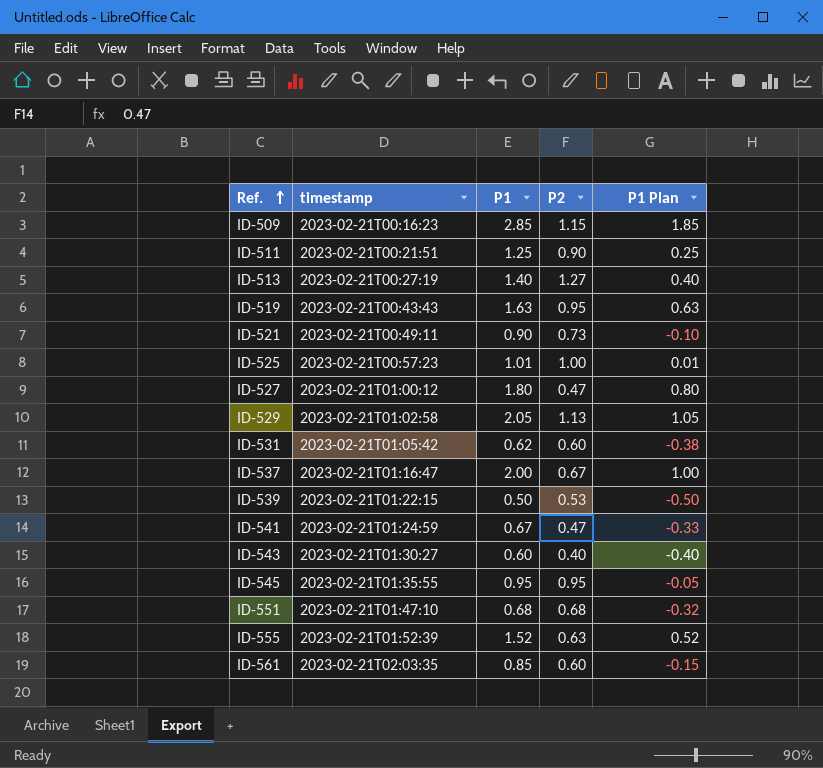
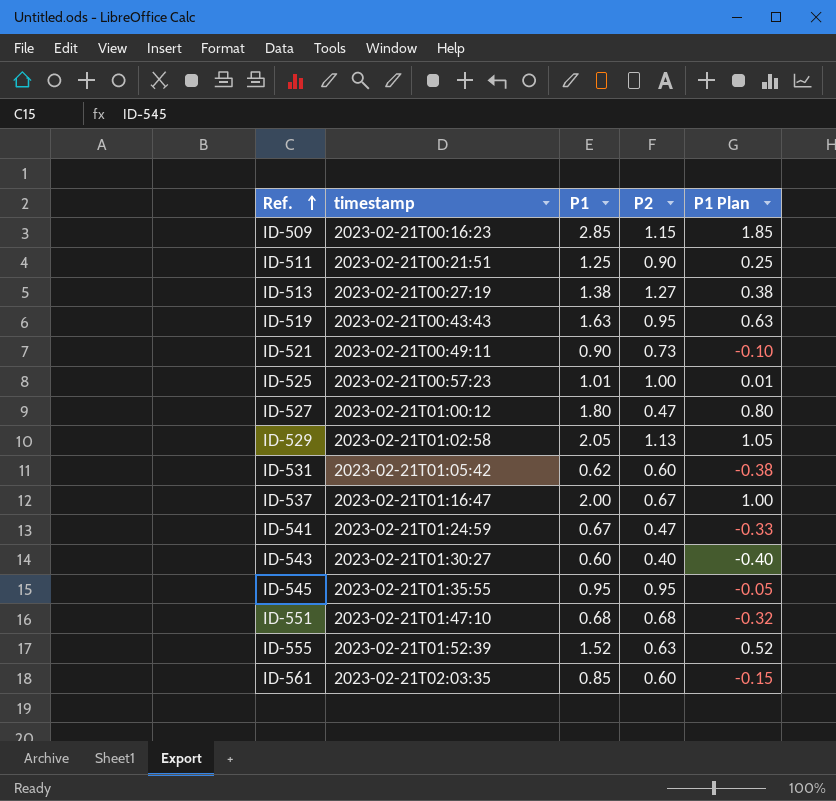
row ID-539: 2023-02-21T01:22:15 | 0.50 | 0.53 | -0.50 -> none
ID-513 | P1: 1.40 -> 1.38
ID-513 | P1 Plan: 0.40 -> 0.38

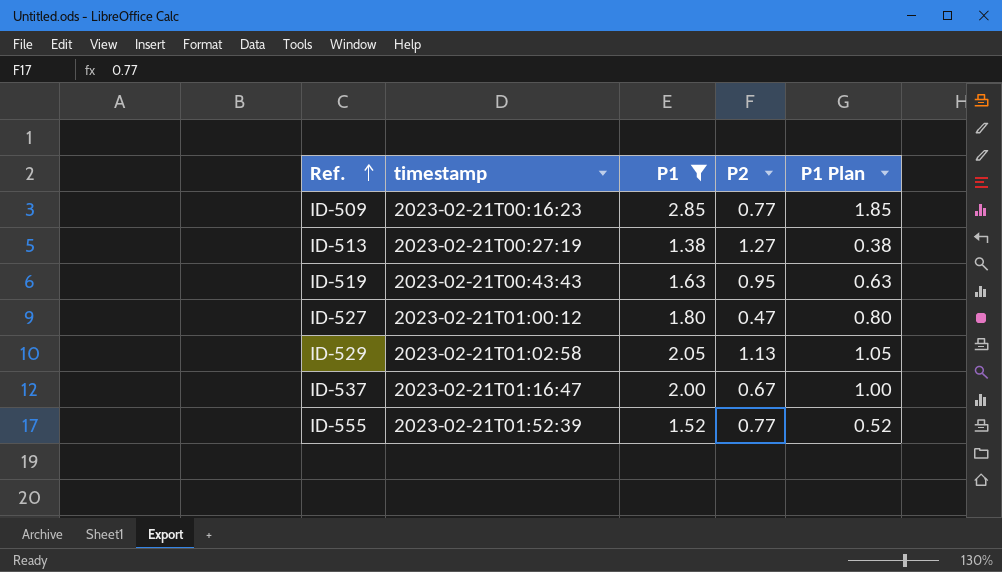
filter: none -> P1 >= 1.38
ID-509 | P2: 1.15 -> 0.77
ID-555 | P2: 0.63 -> 0.77

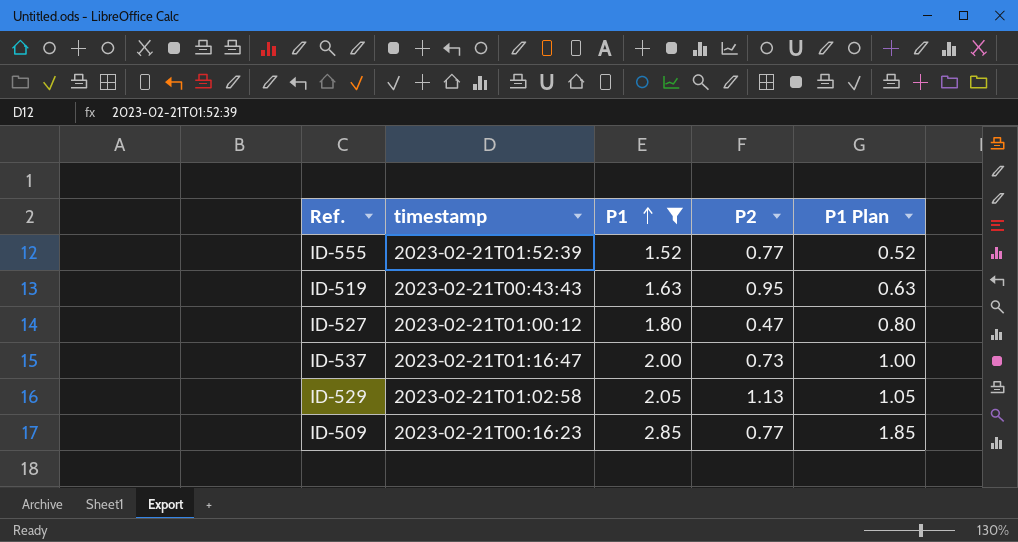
row order: Ref. ascending -> P1 ascending
row ID-513: 2023-02-21T00:27:19 | 1.38 | 1.27 | 0.38 -> none
ID-537 | P2: 0.67 -> 0.73

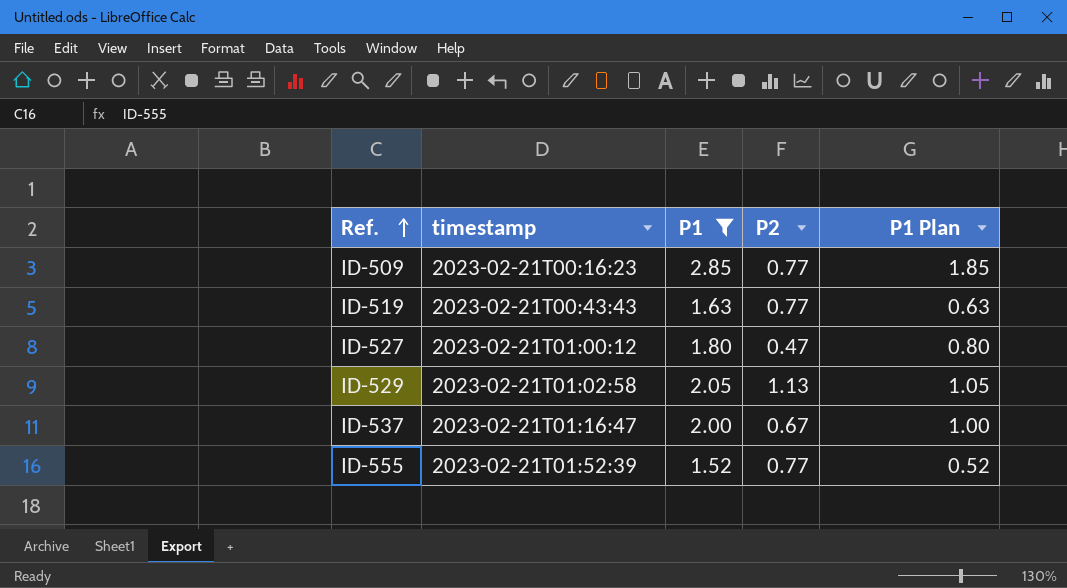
row order: P1 ascending -> Ref. ascending
ID-519 | P2: 0.95 -> 0.77
ID-537 | P2: 0.73 -> 0.67

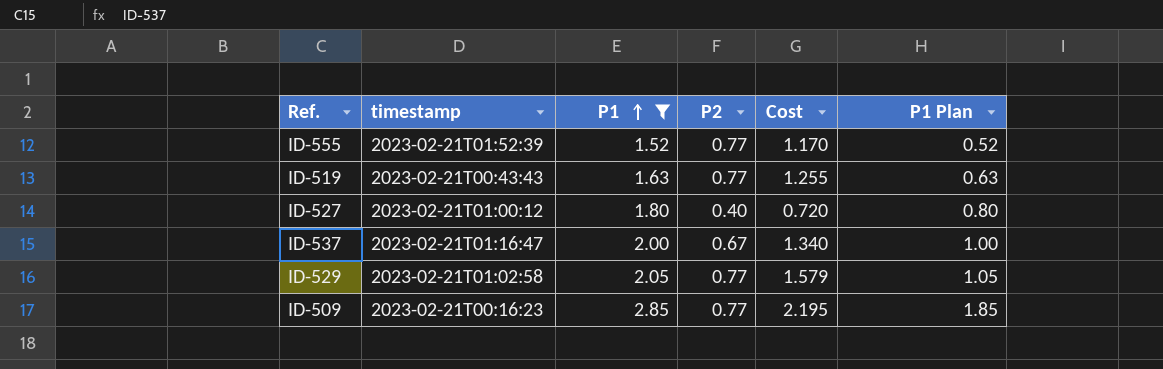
row order: Ref. ascending -> P1 ascending
column Cost | formula: none -> [P1] * [P2]
ID-527 | P2: 0.47 -> 0.40
ID-529 | P2: 1.13 -> 0.77

